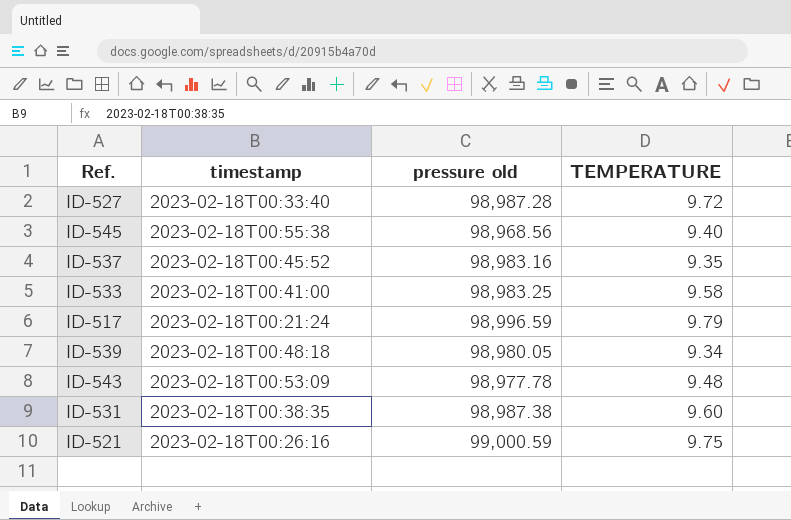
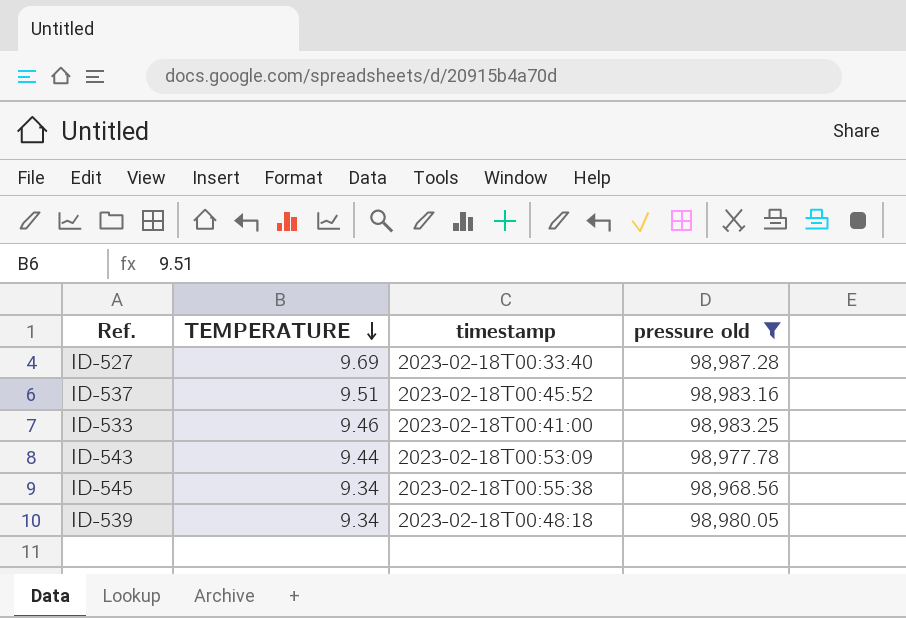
filter: none -> pressure old <= 98,987.28
row order: none -> TEMPERATURE descending
column TEMPERATURE | position: 4 -> 2
ID-527 | TEMPERATURE: 9.72 -> 9.69
ID-537 | TEMPERATURE: 9.35 -> 9.51
ID-533 | TEMPERATURE: 9.58 -> 9.46
ID-543 | TEMPERATURE: 9.48 -> 9.44
ID-545 | TEMPERATURE: 9.40 -> 9.34

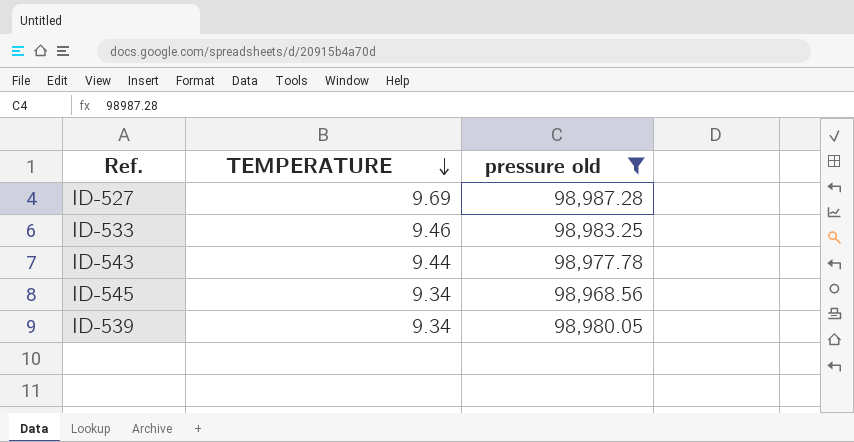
column timestamp | position: 3 -> none
row ID-537: 9.51 | 2023-02-18T00:45:52 | 98,983.16 -> none

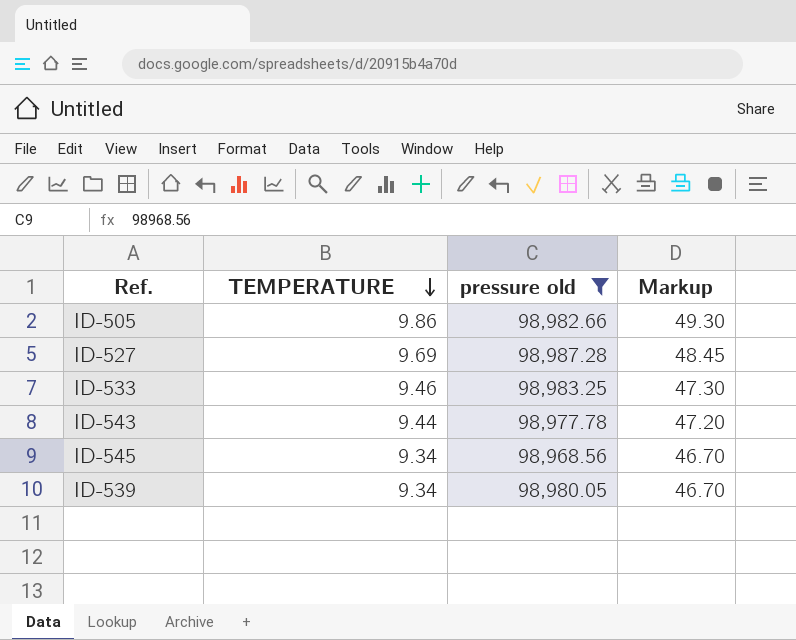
column Markup | formula: none -> [TEMPERATURE] * 5
row ID-505: none -> 9.86 | 98,982.66 | 49.30

